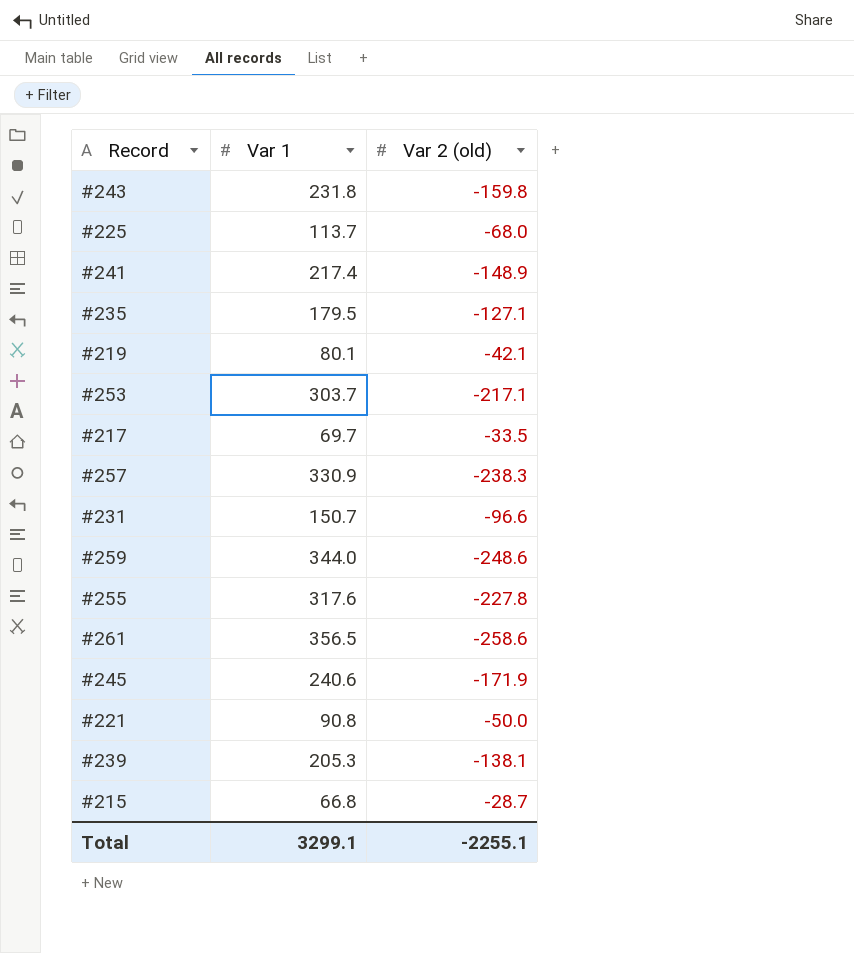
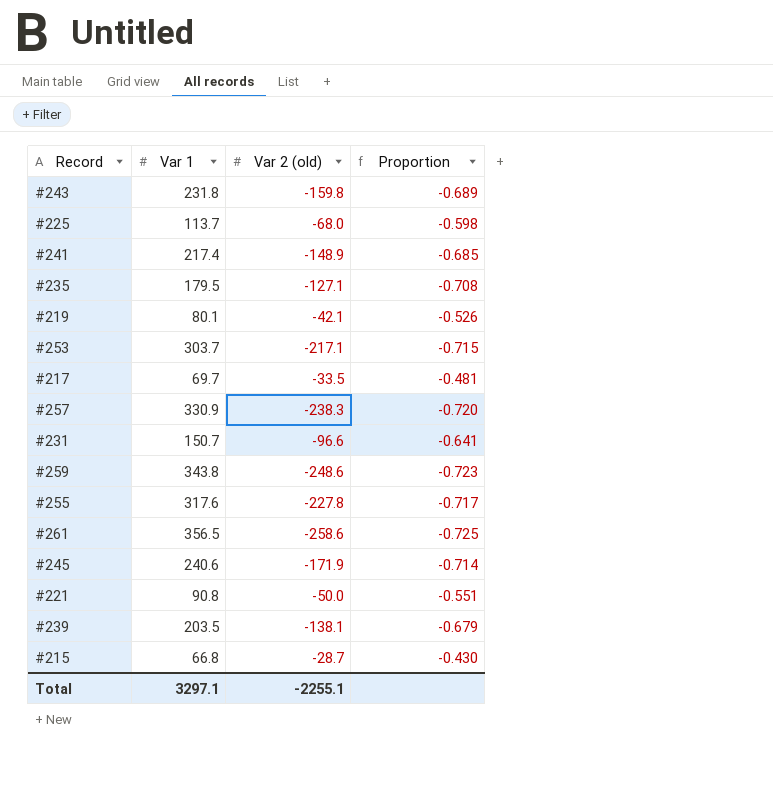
column Proportion | formula: none -> [Var 2 (old)] / [Var 1]
#259 | Var 1: 344.0 -> 343.8
#239 | Var 1: 205.3 -> 203.5
Total | Var 1: 3299.1 -> 3297.1

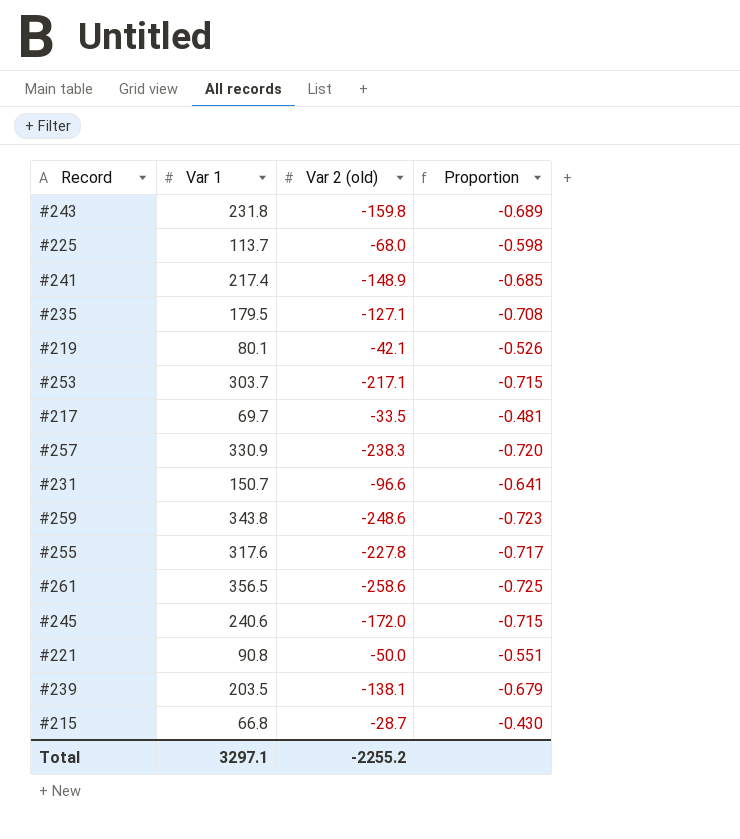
#245 | Var 2 (old): -171.9 -> -172.0
#245 | Proportion: -0.714 -> -0.715
Total | Var 2 (old): -2255.1 -> -2255.2

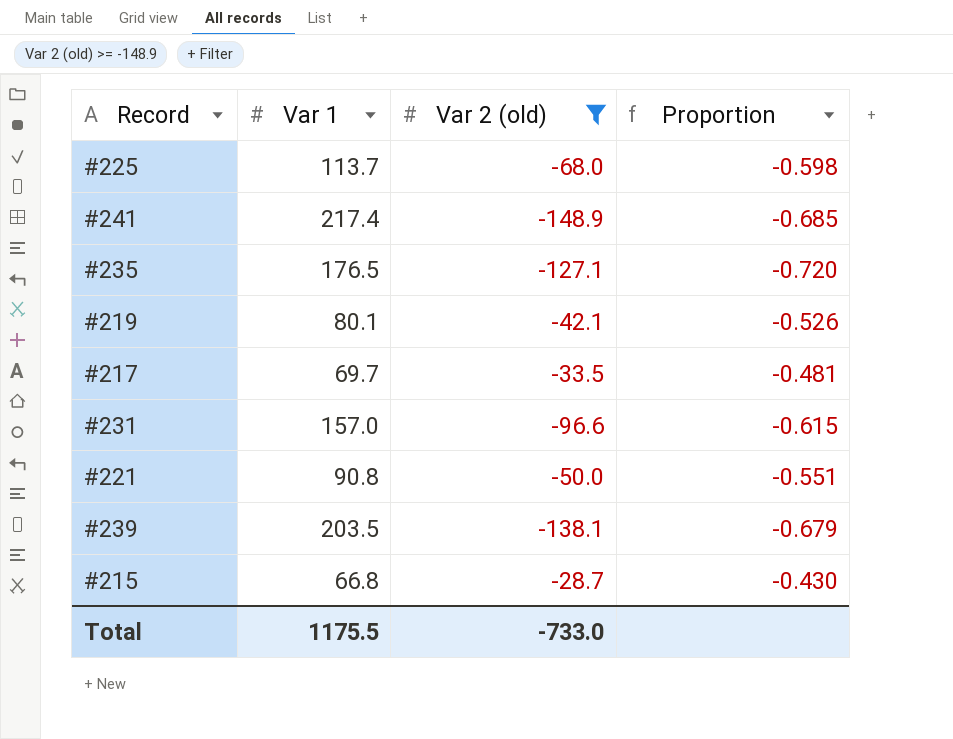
filter: none -> Var 2 (old) >= -148.9
#235 | Var 1: 179.5 -> 176.5
#235 | Proportion: -0.708 -> -0.720
#231 | Var 1: 150.7 -> 157.0
#231 | Proportion: -0.641 -> -0.615
Total | Var 1: 3297.1 -> 1175.5
Total | Var 2 (old): -2255.2 -> -733.0

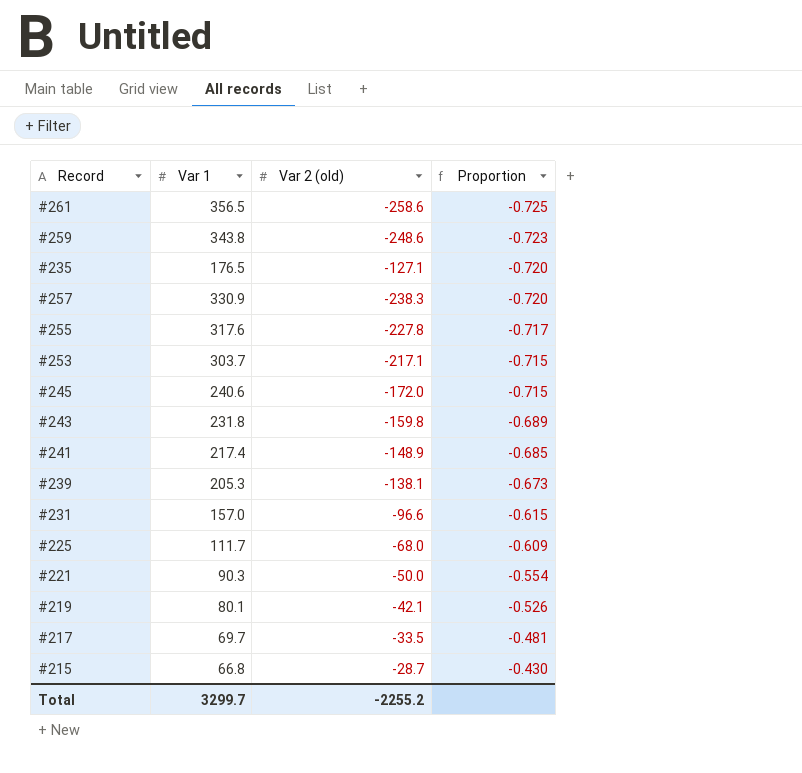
filter: Var 2 (old) >= -148.9 -> none
row order: none -> Proportion ascending
#239 | Var 1: 203.5 -> 205.3
#239 | Proportion: -0.679 -> -0.673
#225 | Var 1: 113.7 -> 111.7
#225 | Proportion: -0.598 -> -0.609
#221 | Var 1: 90.8 -> 90.3
#221 | Proportion: -0.551 -> -0.554
Total | Var 1: 1175.5 -> 3299.7
Total | Var 2 (old): -733.0 -> -2255.2

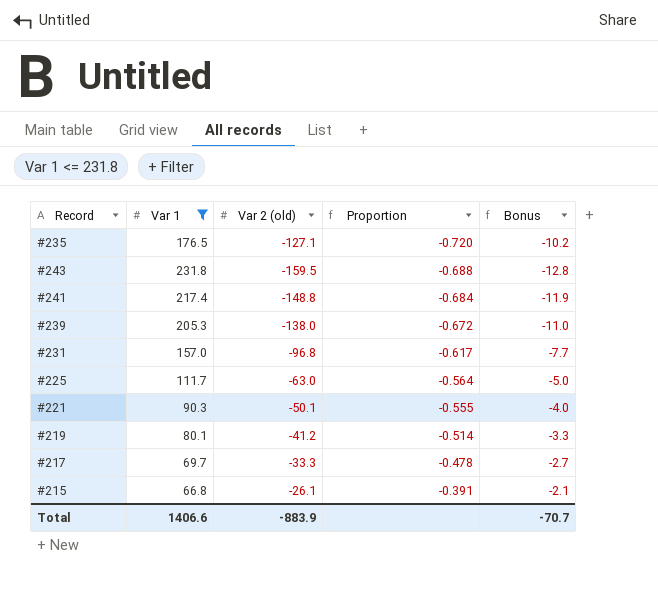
filter: none -> Var 1 <= 231.8
column Bonus | formula: none -> [Var 2 (old)] * 0.08
#243 | Var 2 (old): -159.8 -> -159.5
#243 | Proportion: -0.689 -> -0.688
#241 | Var 2 (old): -148.9 -> -148.8
#241 | Proportion: -0.685 -> -0.684
#239 | Var 2 (old): -138.1 -> -138.0
#239 | Proportion: -0.673 -> -0.672
#231 | Var 2 (old): -96.6 -> -96.8
#231 | Proportion: -0.615 -> -0.617
#225 | Var 2 (old): -68.0 -> -63.0
#225 | Proportion: -0.609 -> -0.564
#221 | Var 2 (old): -50.0 -> -50.1
#221 | Proportion: -0.554 -> -0.555
#219 | Var 2 (old): -42.1 -> -41.2
#219 | Proportion: -0.526 -> -0.514
#217 | Var 2 (old): -33.5 -> -33.3
#217 | Proportion: -0.481 -> -0.478
#215 | Var 2 (old): -28.7 -> -26.1
#215 | Proportion: -0.430 -> -0.391
Total | Var 1: 3299.7 -> 1406.6
Total | Var 2 (old): -2255.2 -> -883.9

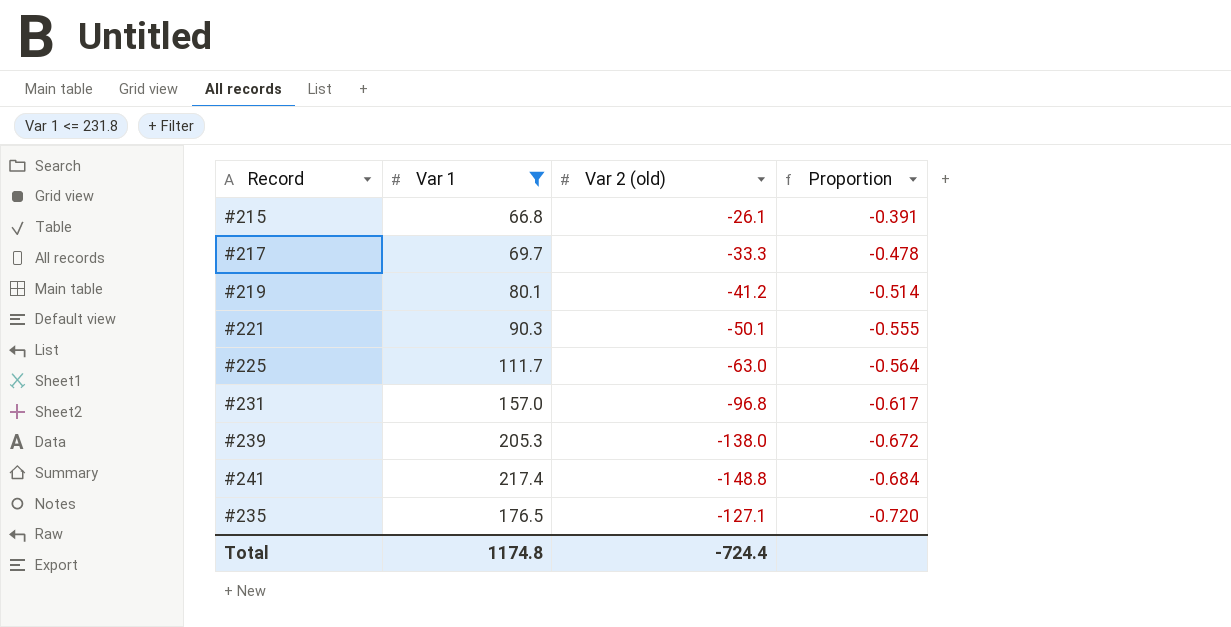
row order: Proportion ascending -> Proportion descending
column Bonus | formula: [Var 2 (old)] * 0.08 -> none
row #243: 231.8 | -159.5 | -0.688 | -12.8 -> none
Total | Var 1: 1406.6 -> 1174.8
Total | Var 2 (old): -883.9 -> -724.4

